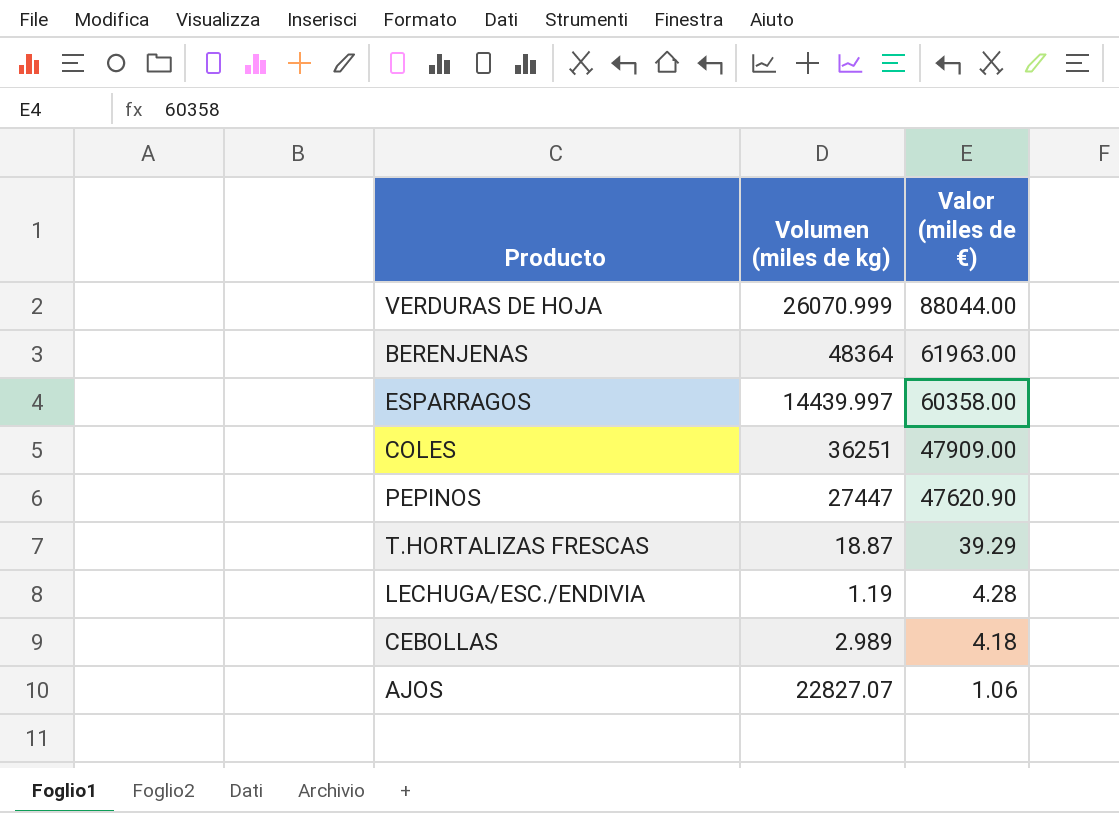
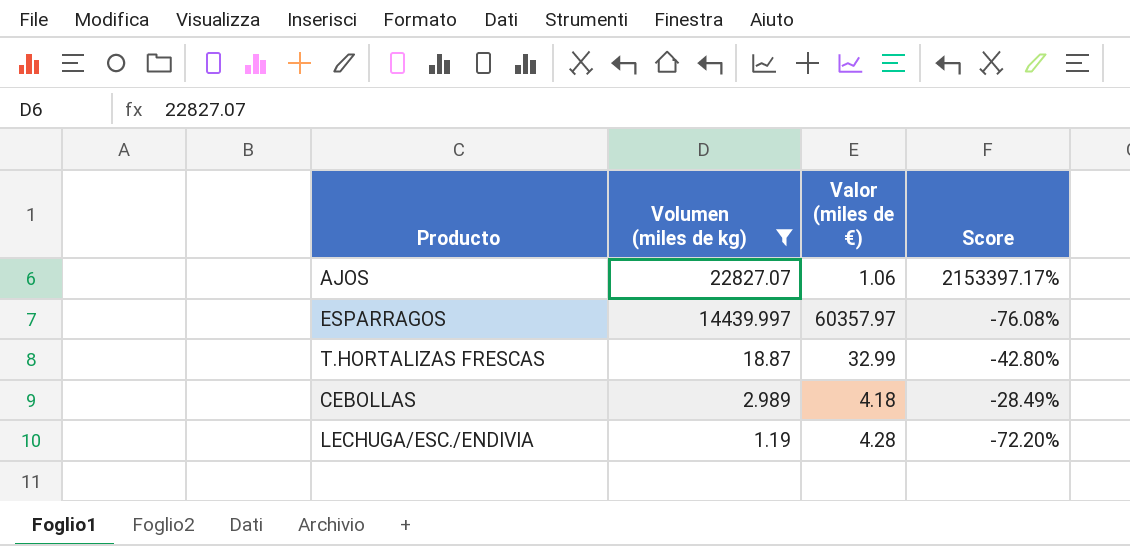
filter: none -> Volumen (miles de kg) <= 22827.07
row order: Valor (miles de €) descending -> Volumen (miles de kg) descending
column Score | formula: none -> ([Volumen (miles de kg)] - [Valor (miles de €)]) / [Valor (miles de €)]
ESPARRAGOS | Valor (miles de €): 60358.00 -> 60357.97
T.HORTALIZAS FRESCAS | Valor (miles de €): 39.29 -> 32.99

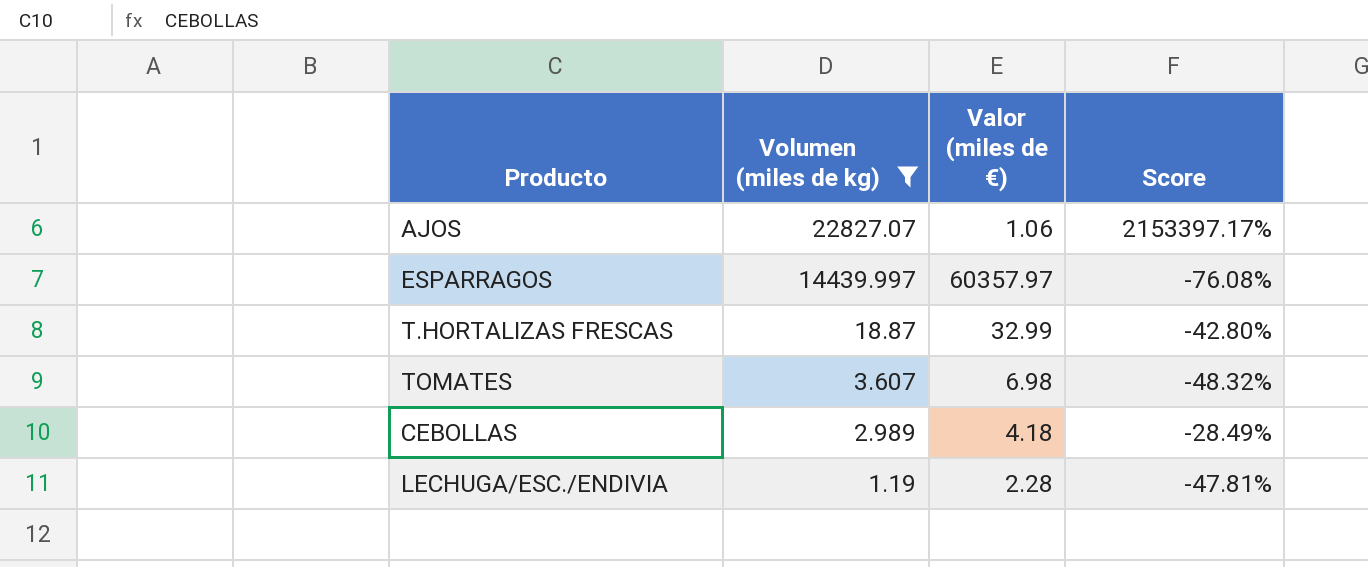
row TOMATES: none -> 3.607 | 6.98 | -48.32%
LECHUGA/ESC./ENDIVIA | Valor (miles de €): 4.28 -> 2.28
LECHUGA/ESC./ENDIVIA | Score: -72.20% -> -47.81%

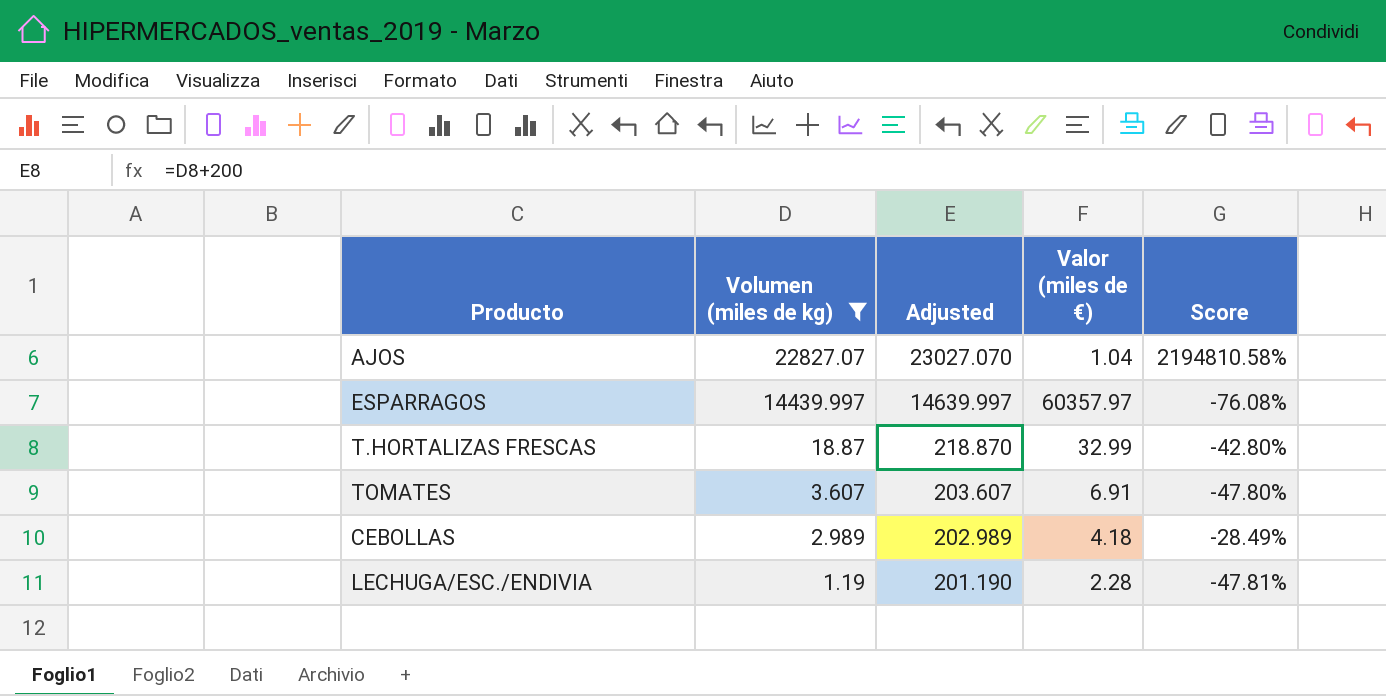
column Adjusted | formula: none -> [Volumen (miles de kg)] + 200
AJOS | Valor (miles de €): 1.06 -> 1.04
AJOS | Score: 2153397.17% -> 2194810.58%
TOMATES | Valor (miles de €): 6.98 -> 6.91
TOMATES | Score: -48.32% -> -47.80%

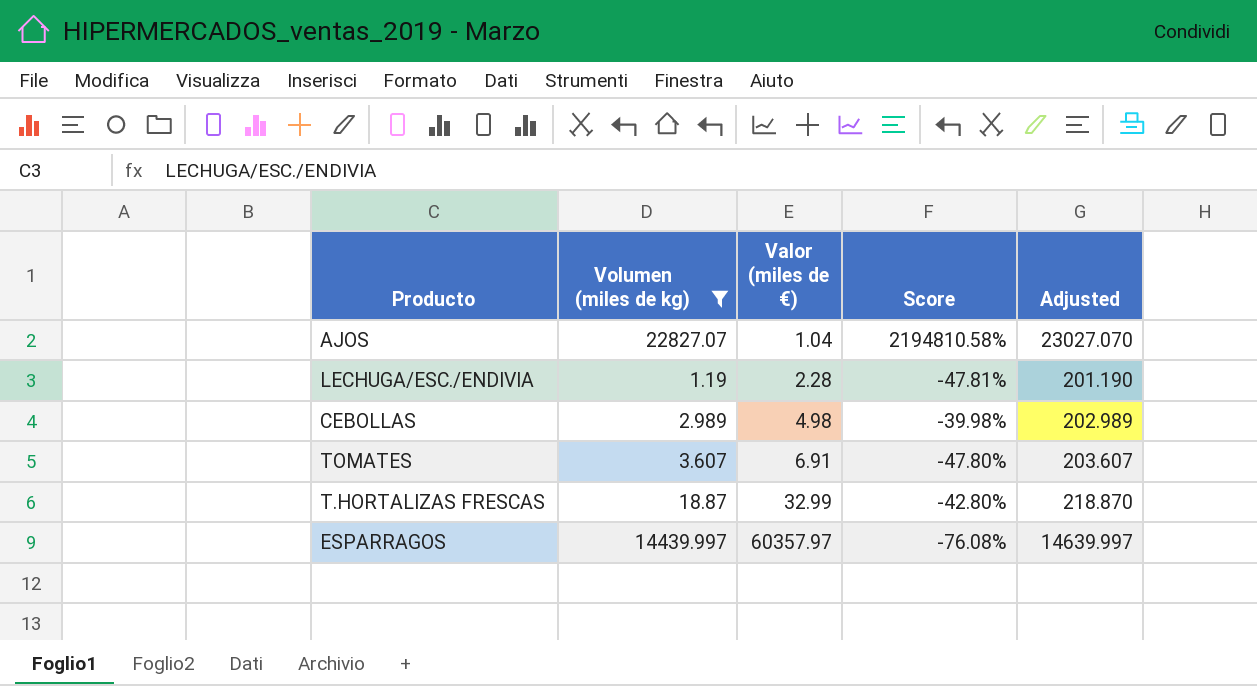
row order: Volumen (miles de kg) descending -> Valor (miles de €) ascending
column Adjusted | position: 3 -> 5
CEBOLLAS | Valor (miles de €): 4.18 -> 4.98
CEBOLLAS | Score: -28.49% -> -39.98%

